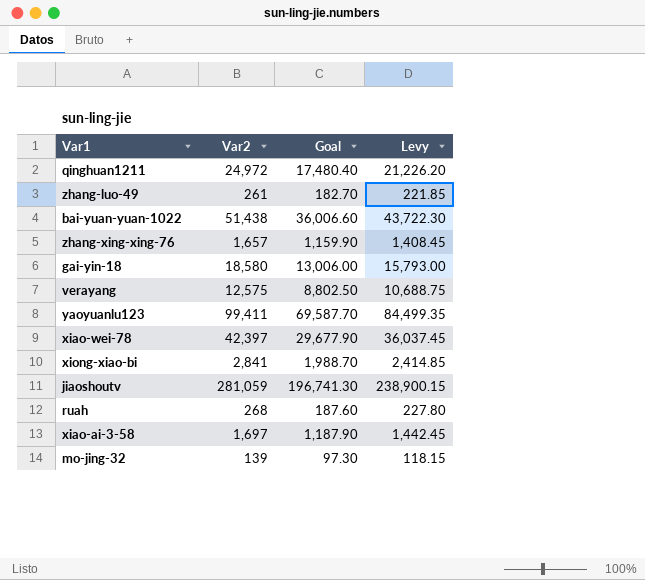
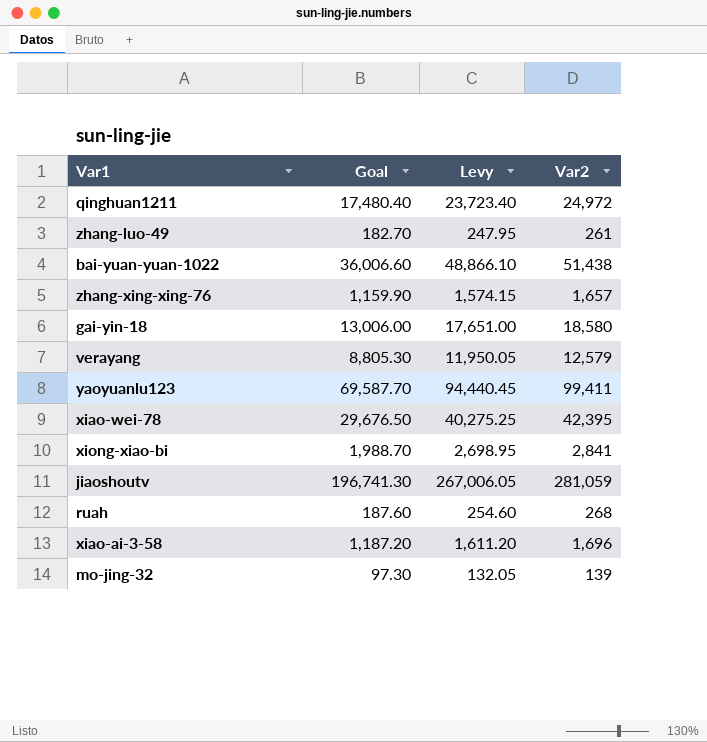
column Levy | formula: [Var2] * 0.85 -> [Var2] * 0.95
column Var2 | position: 2 -> 4
verayang | Goal: 8,802.50 -> 8,805.30
verayang | Var2: 12,575 -> 12,579
xiao-wei-78 | Goal: 29,677.90 -> 29,676.50
xiao-wei-78 | Var2: 42,397 -> 42,395
xiao-ai-3-58 | Goal: 1,187.90 -> 1,187.20
xiao-ai-3-58 | Var2: 1,697 -> 1,696

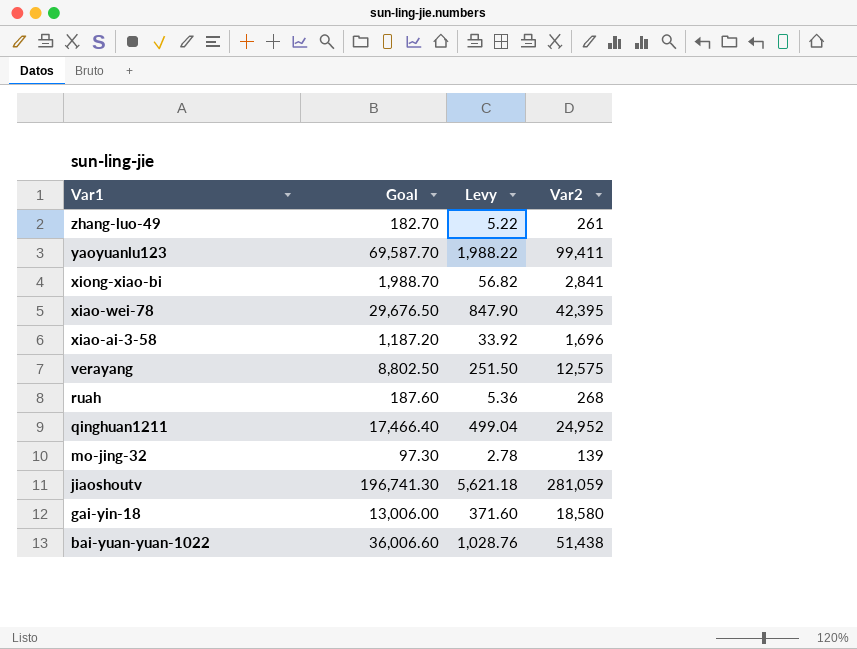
row order: none -> Var1 descending
column Levy | formula: [Var2] * 0.95 -> [Var2] * 0.02
row zhang-xing-xing-76: 1,159.90 | 1,574.15 | 1,657 -> none
verayang | Goal: 8,805.30 -> 8,802.50
verayang | Var2: 12,579 -> 12,575
qinghuan1211 | Goal: 17,480.40 -> 17,466.40
qinghuan1211 | Var2: 24,972 -> 24,952

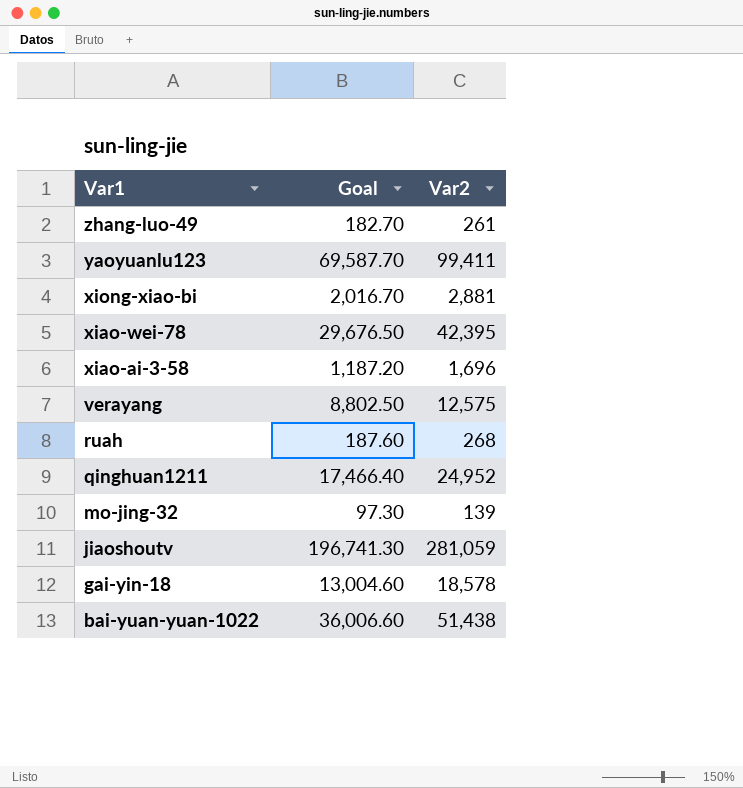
column Levy | formula: [Var2] * 0.02 -> none
xiong-xiao-bi | Goal: 1,988.70 -> 2,016.70
xiong-xiao-bi | Var2: 2,841 -> 2,881
gai-yin-18 | Goal: 13,006.00 -> 13,004.60
gai-yin-18 | Var2: 18,580 -> 18,578

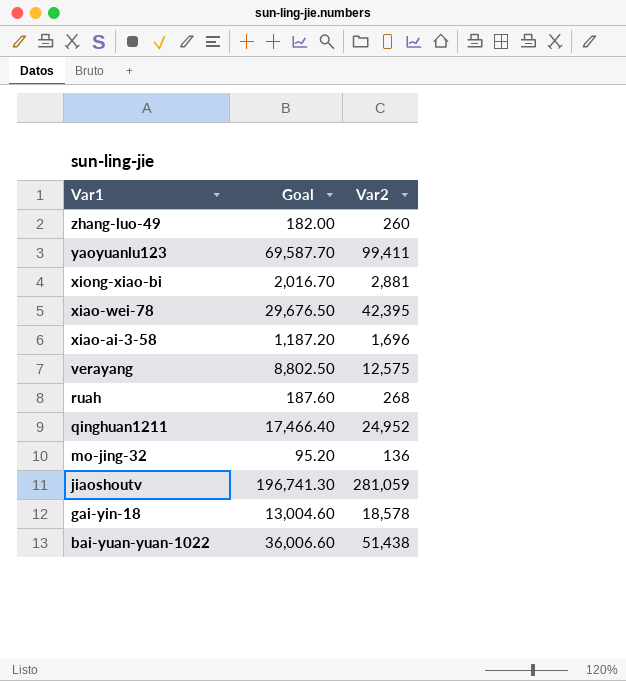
zhang-luo-49 | Goal: 182.70 -> 182.00
zhang-luo-49 | Var2: 261 -> 260
mo-jing-32 | Goal: 97.30 -> 95.20
mo-jing-32 | Var2: 139 -> 136

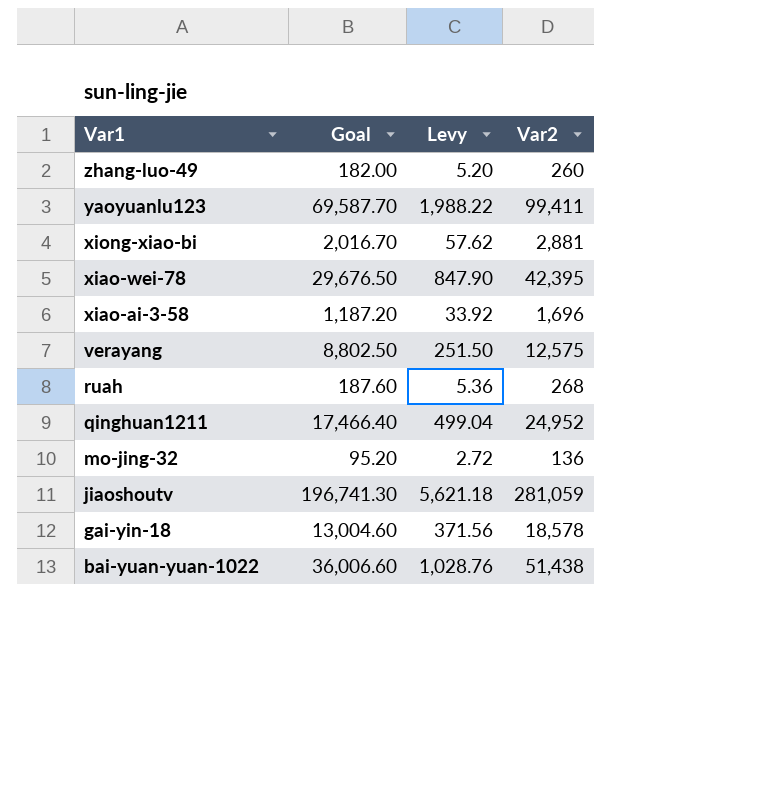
column Levy | formula: none -> [Var2] * 0.02

